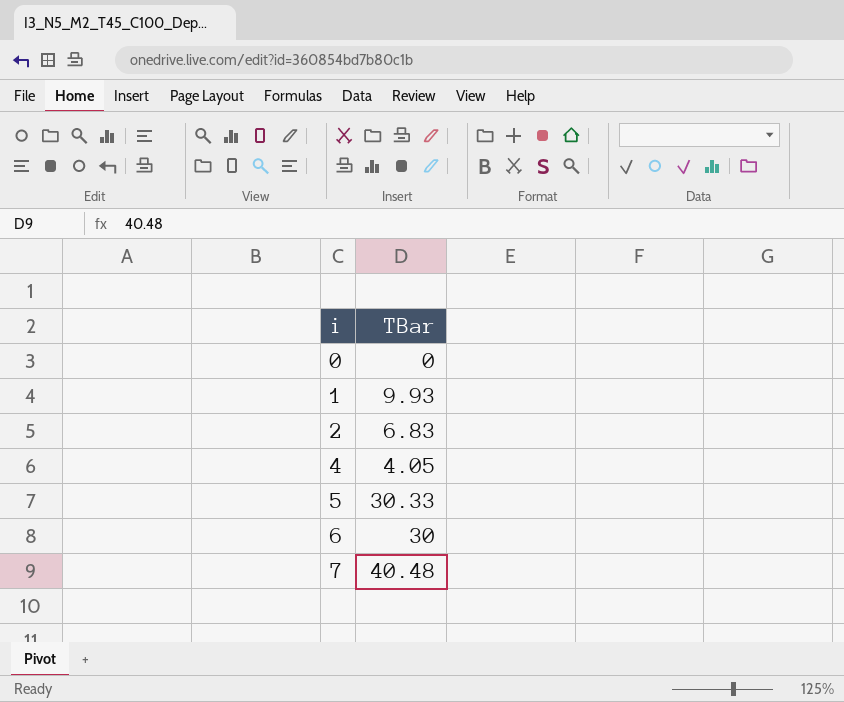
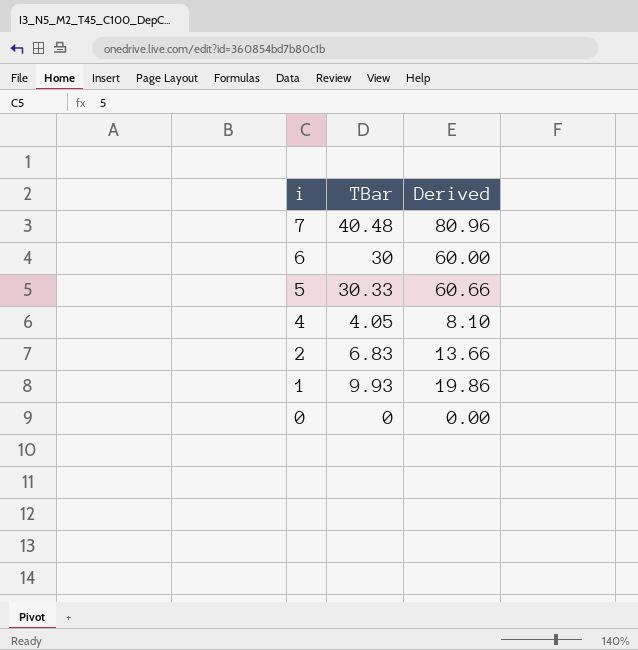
row order: i ascending -> i descending
column Derived | formula: none -> [TBar] * 2

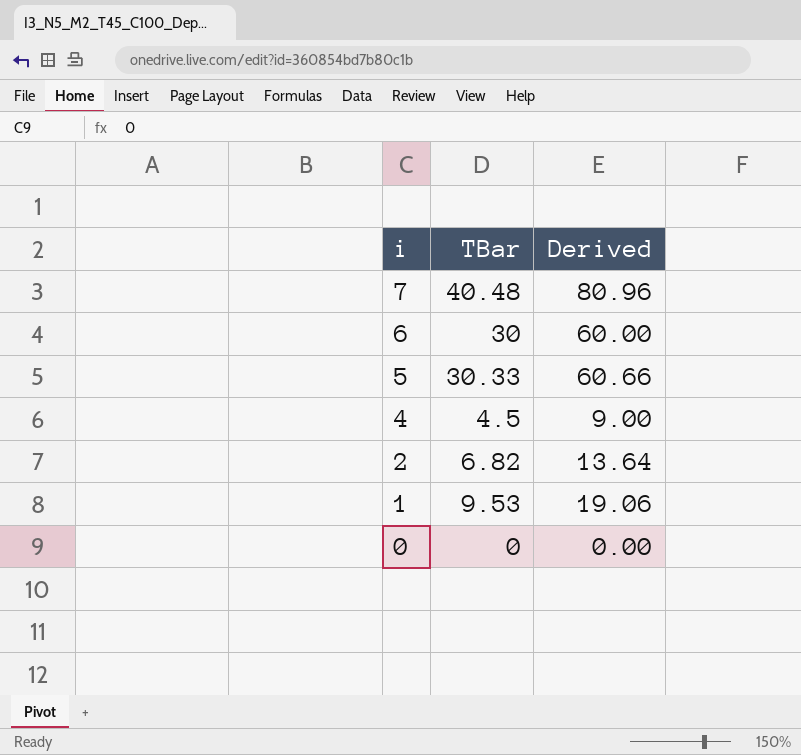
4 | TBar: 4.05 -> 4.5
4 | Derived: 8.10 -> 9.00
2 | TBar: 6.83 -> 6.82
2 | Derived: 13.66 -> 13.64
1 | TBar: 9.93 -> 9.53
1 | Derived: 19.86 -> 19.06

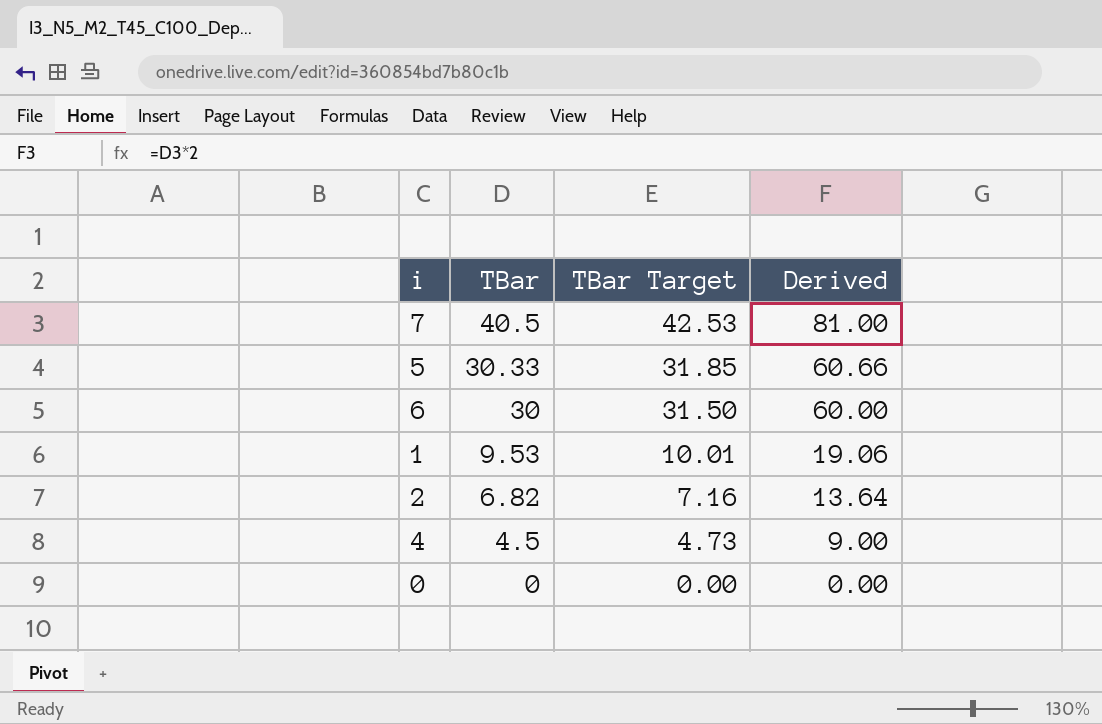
row order: i descending -> TBar descending
column TBar Target | formula: none -> [TBar] * 1.05
7 | TBar: 40.48 -> 40.5
7 | Derived: 80.96 -> 81.00

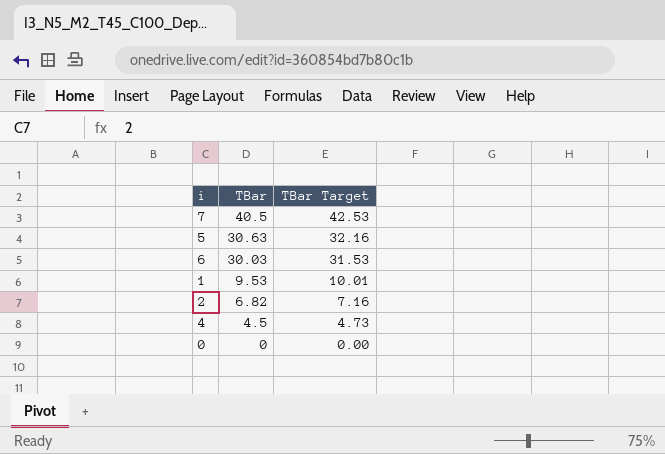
column Derived | formula: [TBar] * 2 -> none
5 | TBar: 30.33 -> 30.63
5 | TBar Target: 31.85 -> 32.16
6 | TBar: 30 -> 30.03
6 | TBar Target: 31.50 -> 31.53

